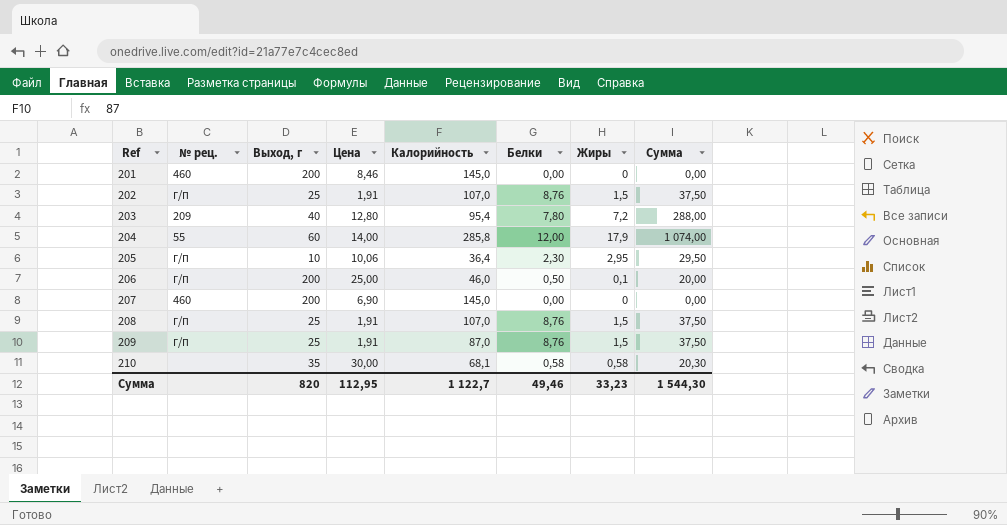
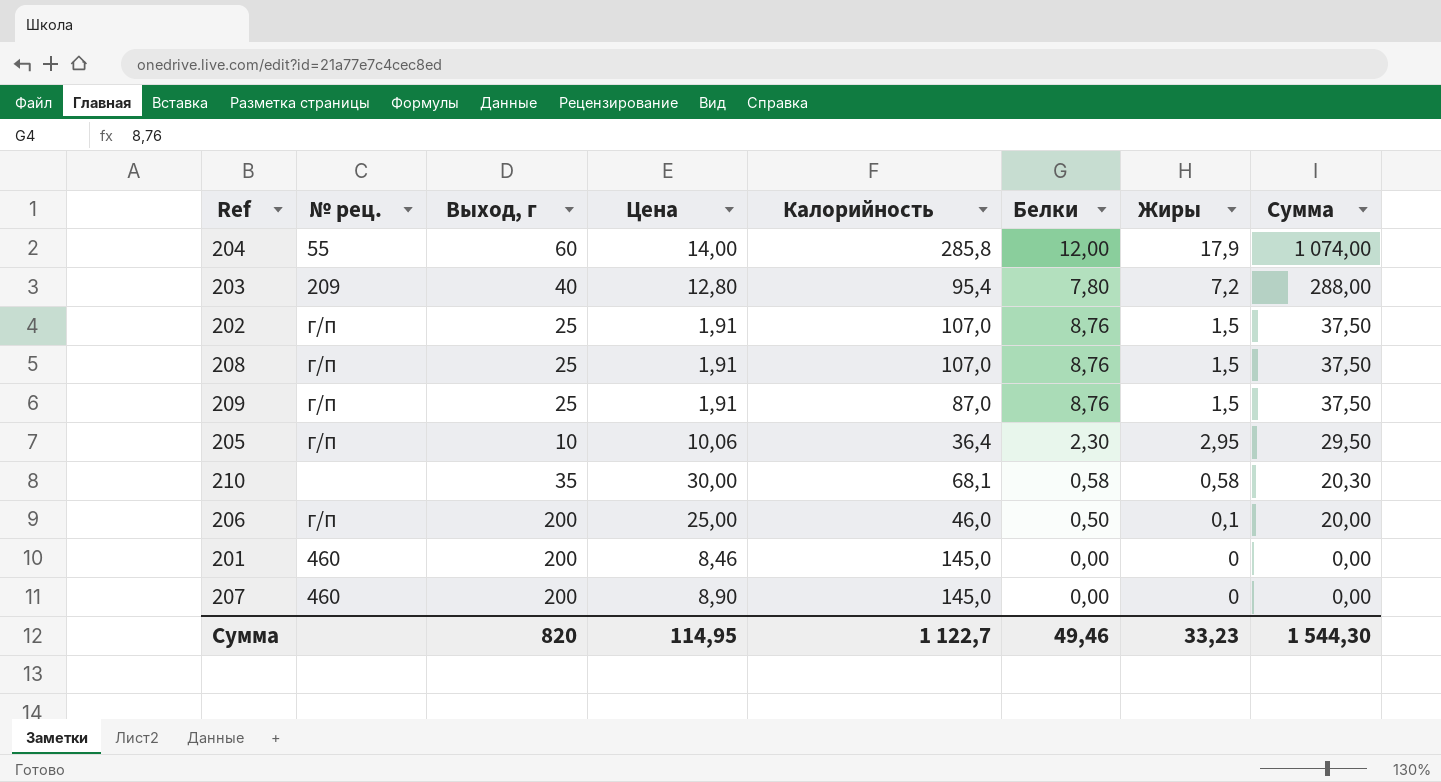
row order: Ref ascending -> Сумма descending
207 | Цена: 6,90 -> 8,90
Сумма | Цена: 112,95 -> 114,95

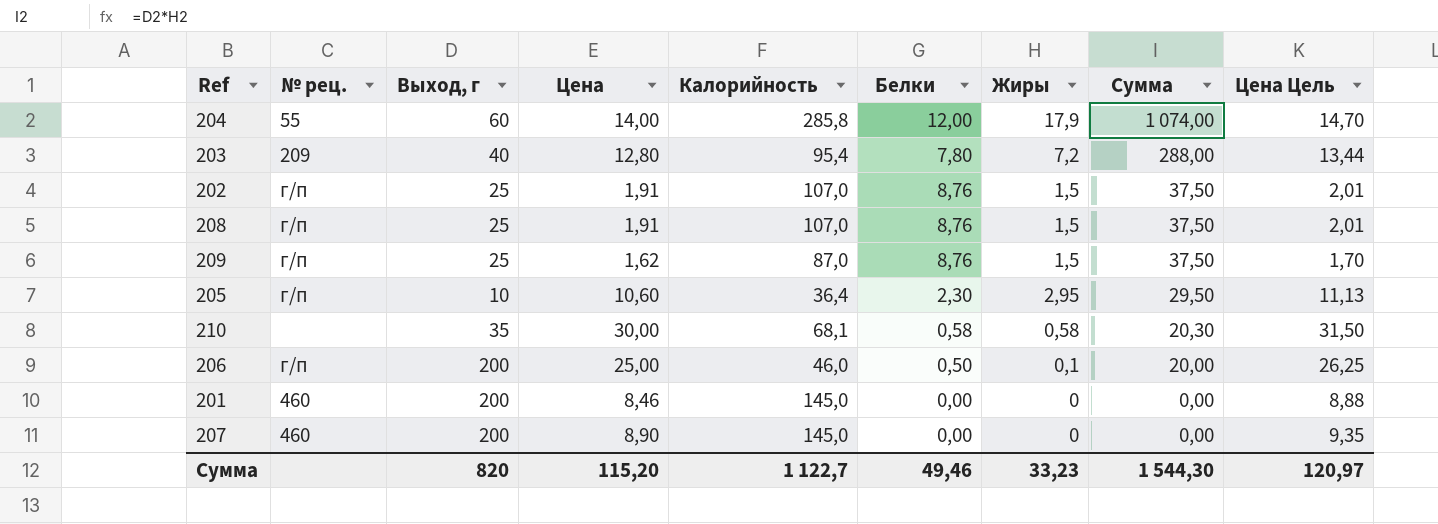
column Цена Цель | formula: none -> [Цена] * 1,05
209 | Цена: 1,91 -> 1,62
205 | Цена: 10,06 -> 10,60
Сумма | Цена: 114,95 -> 115,20

